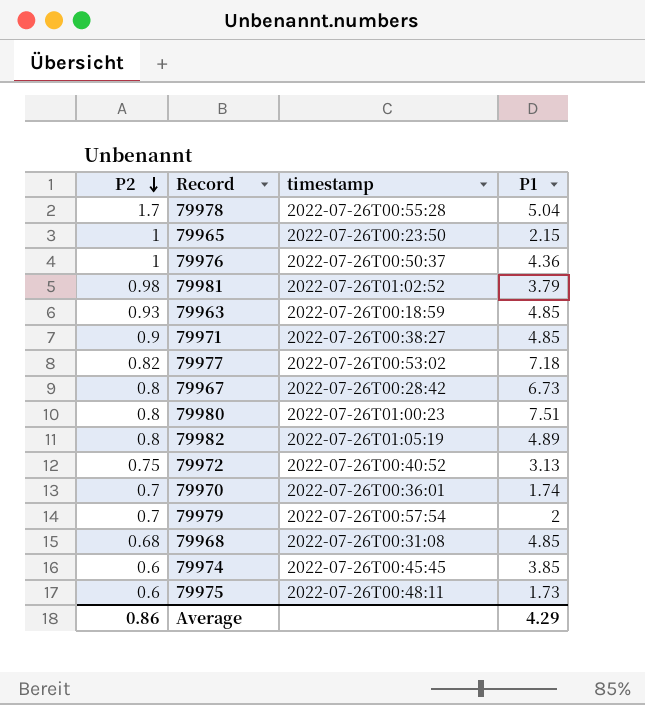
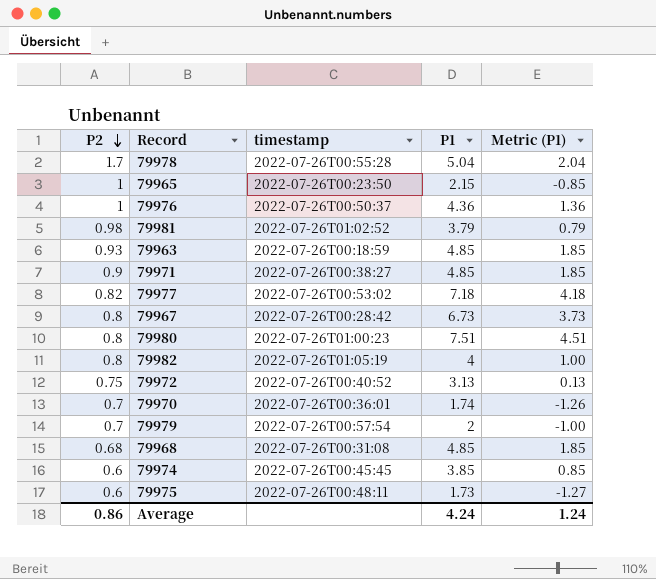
column Metric (P1) | formula: none -> [P1] - 3
79982 | P1: 4.89 -> 4
Average | P1: 4.29 -> 4.24

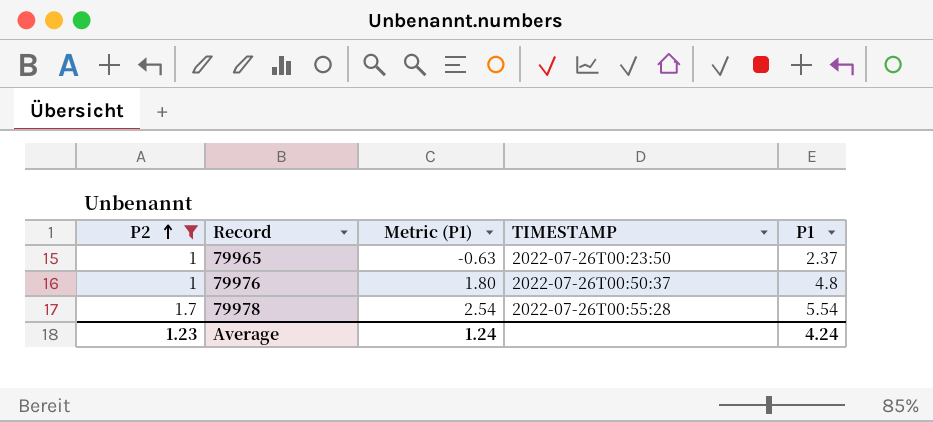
filter: none -> P2 >= 1
row order: P2 descending -> P2 ascending
column Metric (P1) | position: 5 -> 3
column name: timestamp -> TIMESTAMP
79965 | Metric (P1): -0.85 -> -0.63
79965 | P1: 2.15 -> 2.37
79976 | Metric (P1): 1.36 -> 1.80
79976 | P1: 4.36 -> 4.8
79978 | Metric (P1): 2.04 -> 2.54
79978 | P1: 5.04 -> 5.54
Average | P2: 0.86 -> 1.23

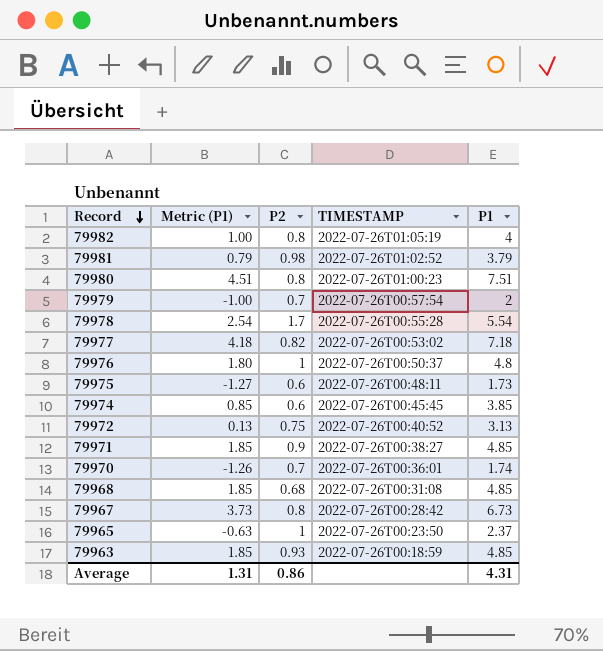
filter: P2 >= 1 -> none
row order: P2 ascending -> Record descending
column P2 | position: 1 -> 3
Average | Metric (P1): 1.24 -> 1.31
Average | P2: 1.23 -> 0.86
Average | P1: 4.24 -> 4.31

